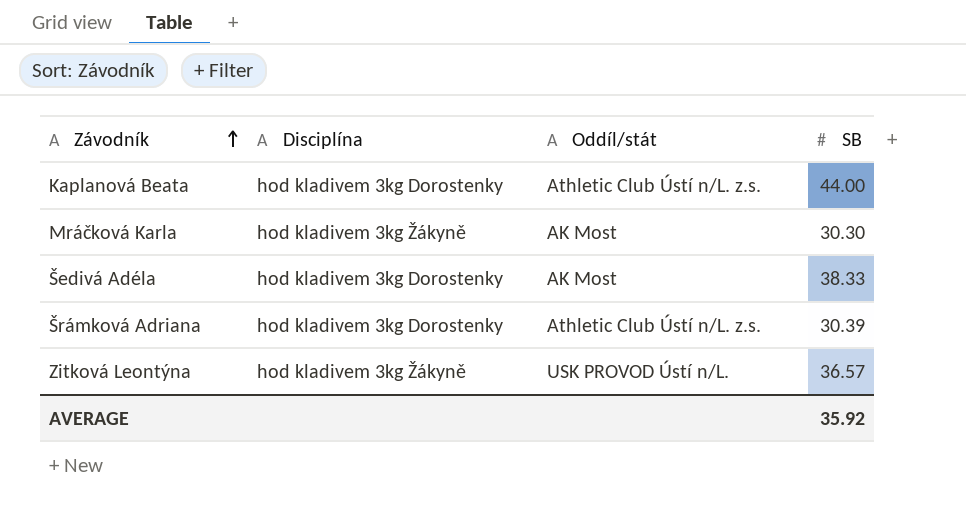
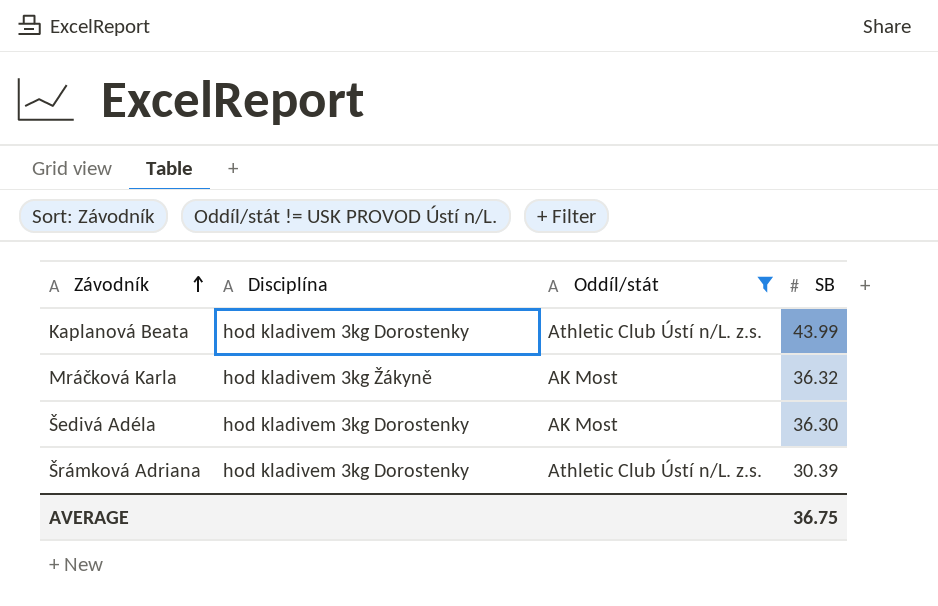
filter: none -> Oddíl/stát != USK PROVOD Ústí n/L.
Kaplanová Beata | SB: 44.00 -> 43.99
Mráčková Karla | SB: 30.30 -> 36.32
Šedivá Adéla | SB: 38.33 -> 36.30
AVERAGE | SB: 35.92 -> 36.75

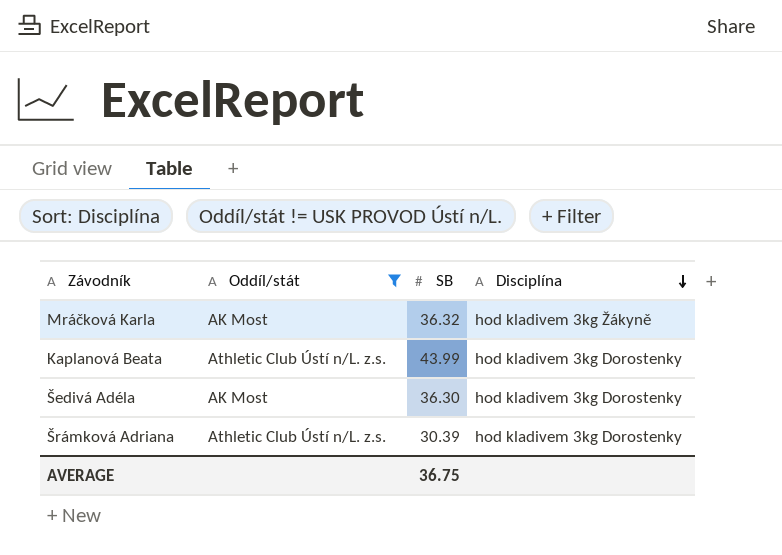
row order: Závodník ascending -> Disciplína descending
column Disciplína | position: 2 -> 4

